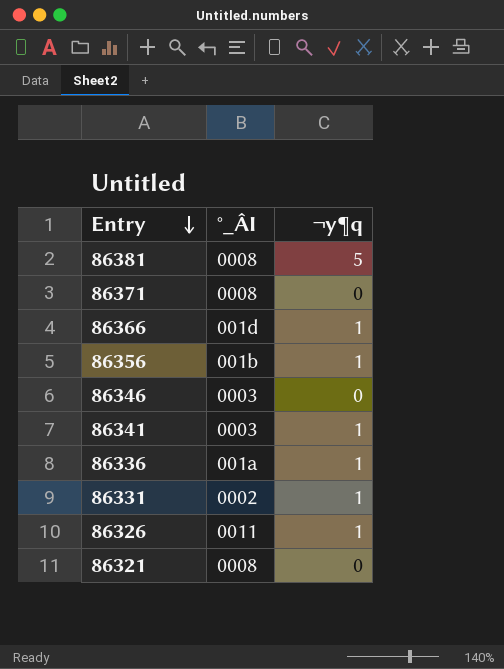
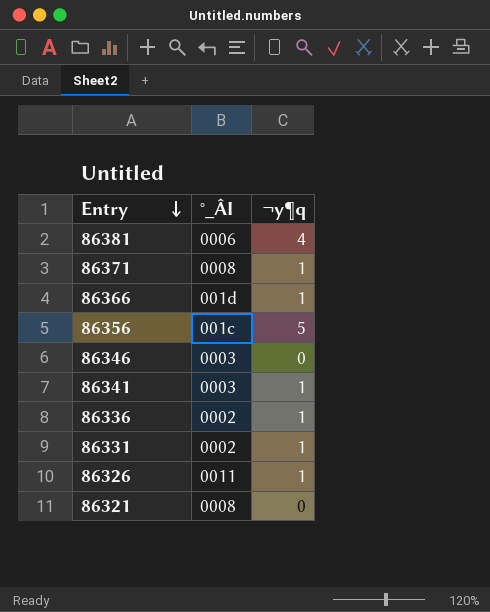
86381 | °_ÂI: 0008 -> 0006
86381 | ¬y¶q: 5 -> 4
86371 | ¬y¶q: 0 -> 1
86356 | °_ÂI: 001b -> 001c
86356 | ¬y¶q: 1 -> 5
86336 | °_ÂI: 001a -> 0002

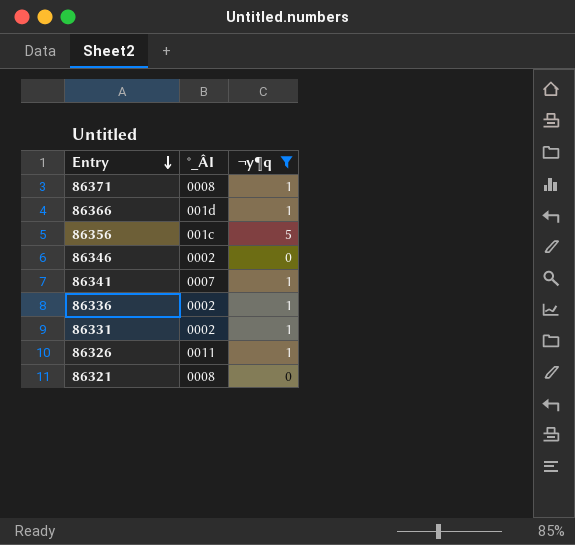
filter: none -> ¬y¶q != 4
86346 | °_ÂI: 0003 -> 0002
86341 | °_ÂI: 0003 -> 0007

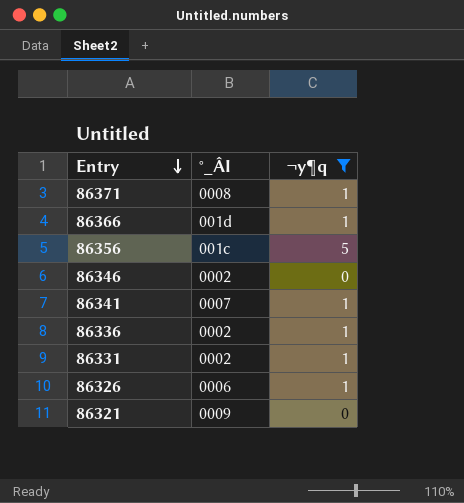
86326 | °_ÂI: 0011 -> 0006
86321 | °_ÂI: 0008 -> 0009

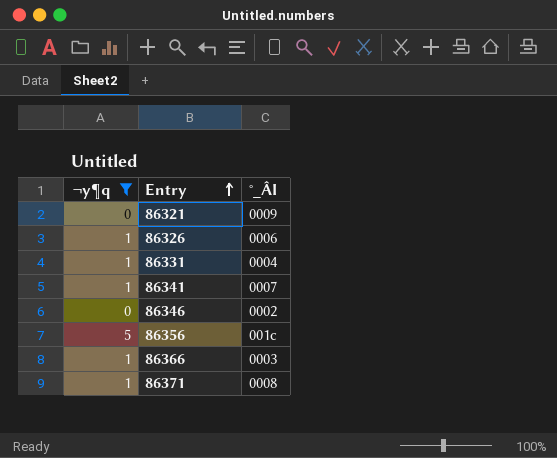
row order: Entry descending -> Entry ascending
column ¬y¶q | position: 3 -> 1
row 86336: 0002 | 1 -> none
86331 | °_ÂI: 0002 -> 0004
86366 | °_ÂI: 001d -> 0003

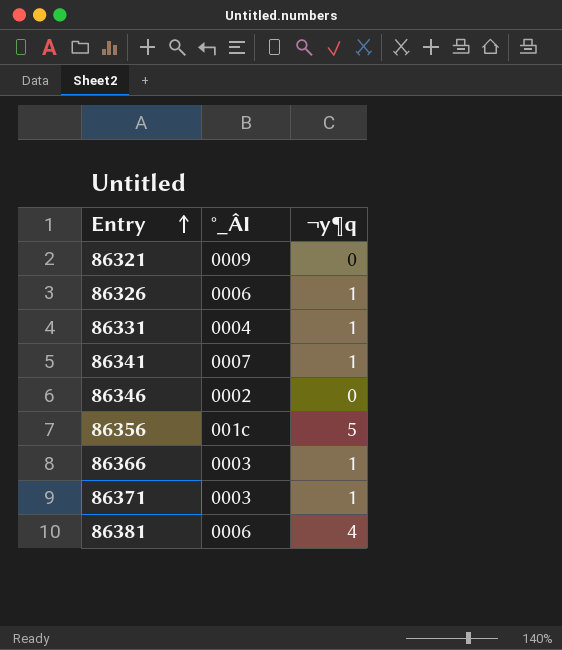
filter: ¬y¶q != 4 -> none
column ¬y¶q | position: 1 -> 3
86371 | °_ÂI: 0008 -> 0003

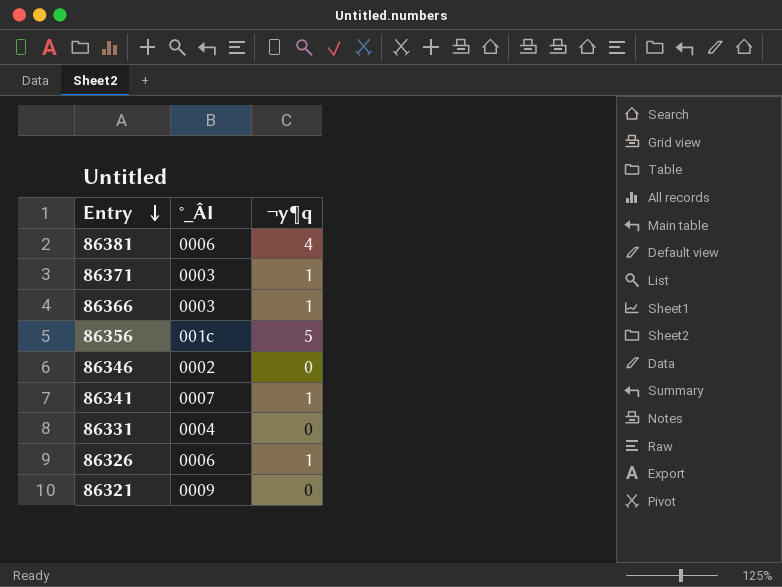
row order: Entry ascending -> Entry descending
86331 | ¬y¶q: 1 -> 0

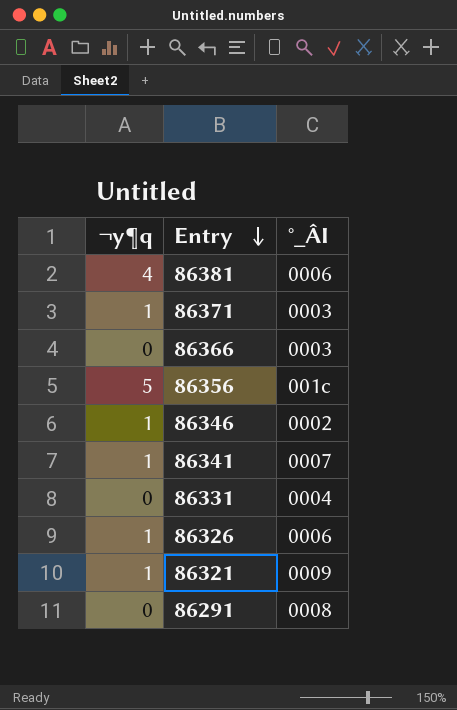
column ¬y¶q | position: 3 -> 1
86366 | ¬y¶q: 1 -> 0
86346 | ¬y¶q: 0 -> 1
86321 | ¬y¶q: 0 -> 1
row 86291: none -> 0 | 0008

